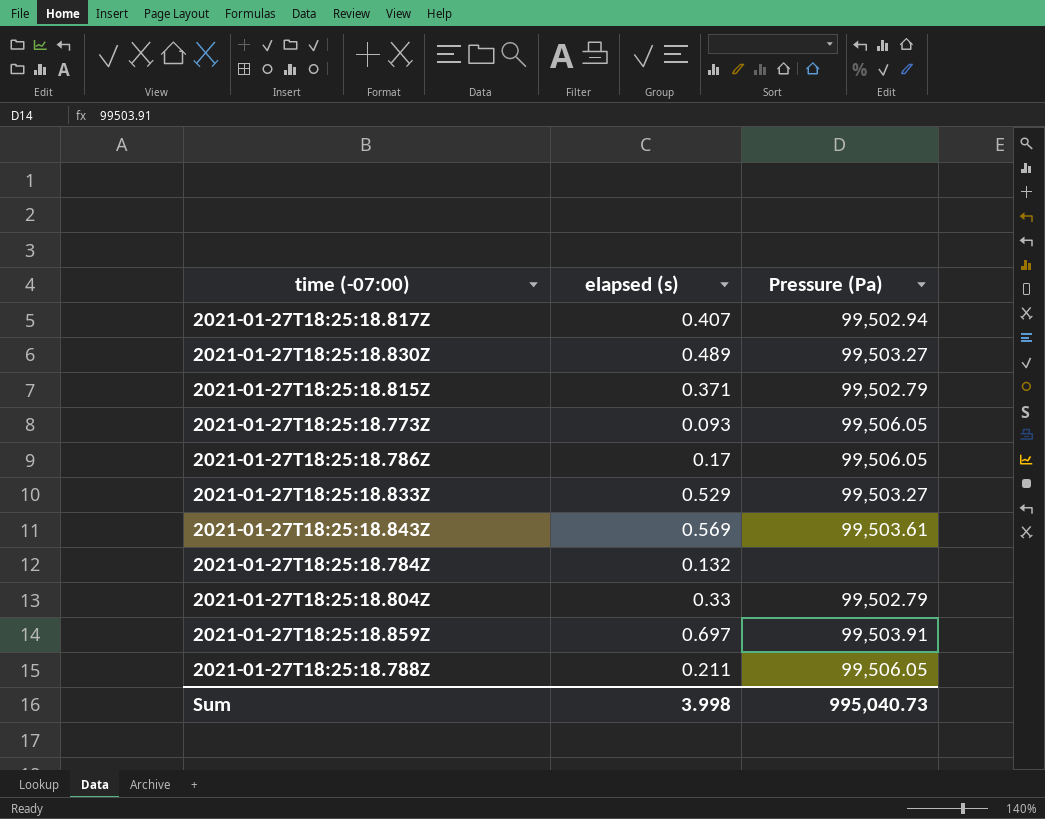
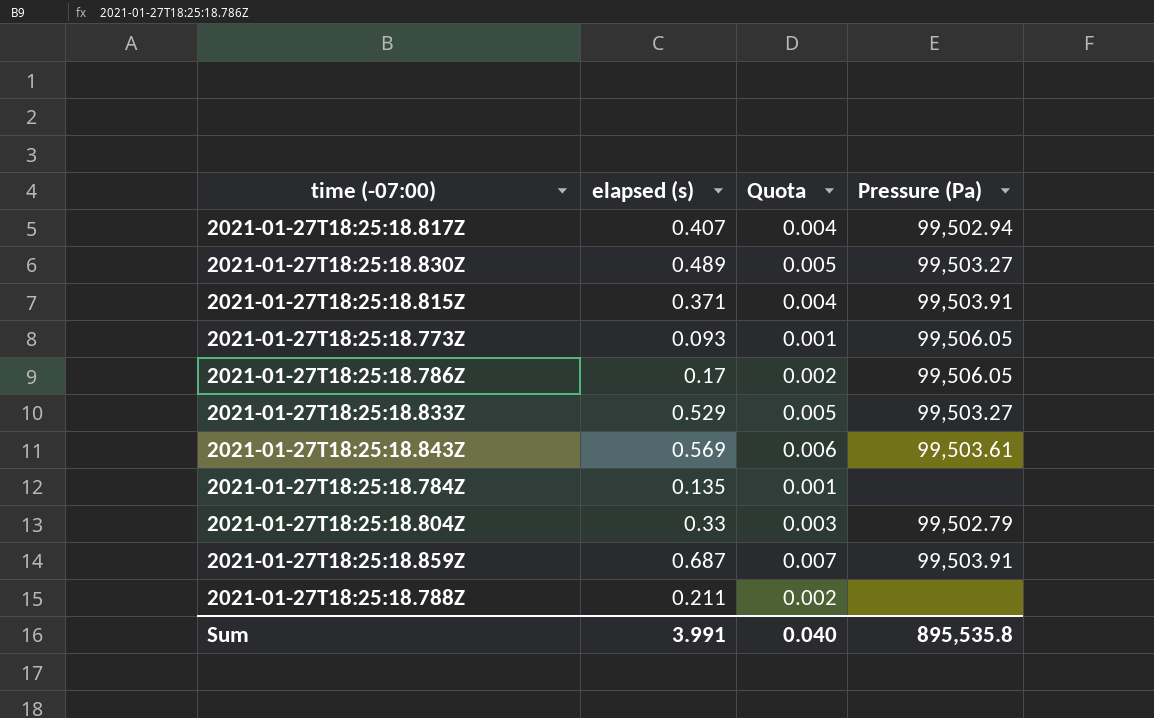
column Quota | formula: none -> [elapsed (s)] * 0.01
2021-01-27T18:25:18.815Z | Pressure (Pa): 99,502.79 -> 99,503.91
2021-01-27T18:25:18.784Z | elapsed (s): 0.132 -> 0.135
2021-01-27T18:25:18.859Z | elapsed (s): 0.697 -> 0.687
2021-01-27T18:25:18.788Z | Pressure (Pa): 99,506.05 -> none
Sum | elapsed (s): 3.998 -> 3.991
Sum | Pressure (Pa): 995,040.73 -> 895,535.8

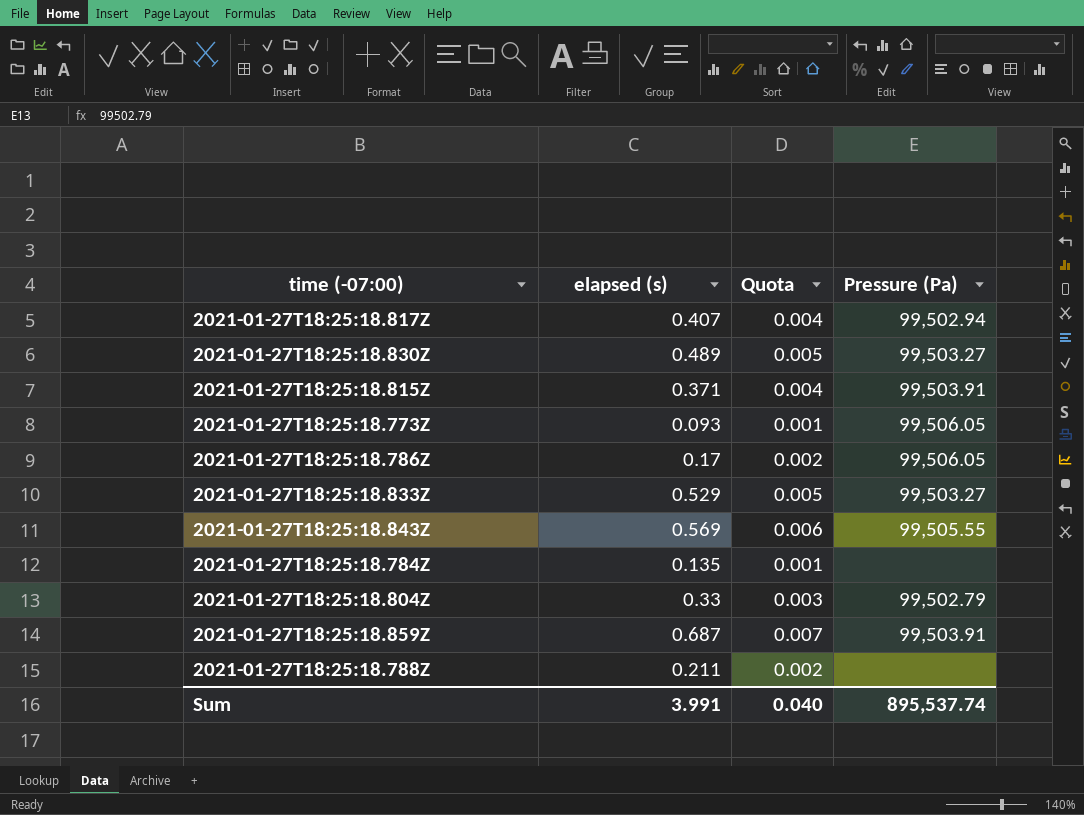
2021-01-27T18:25:18.843Z | Pressure (Pa): 99,503.61 -> 99,505.55
Sum | Pressure (Pa): 895,535.8 -> 895,537.74

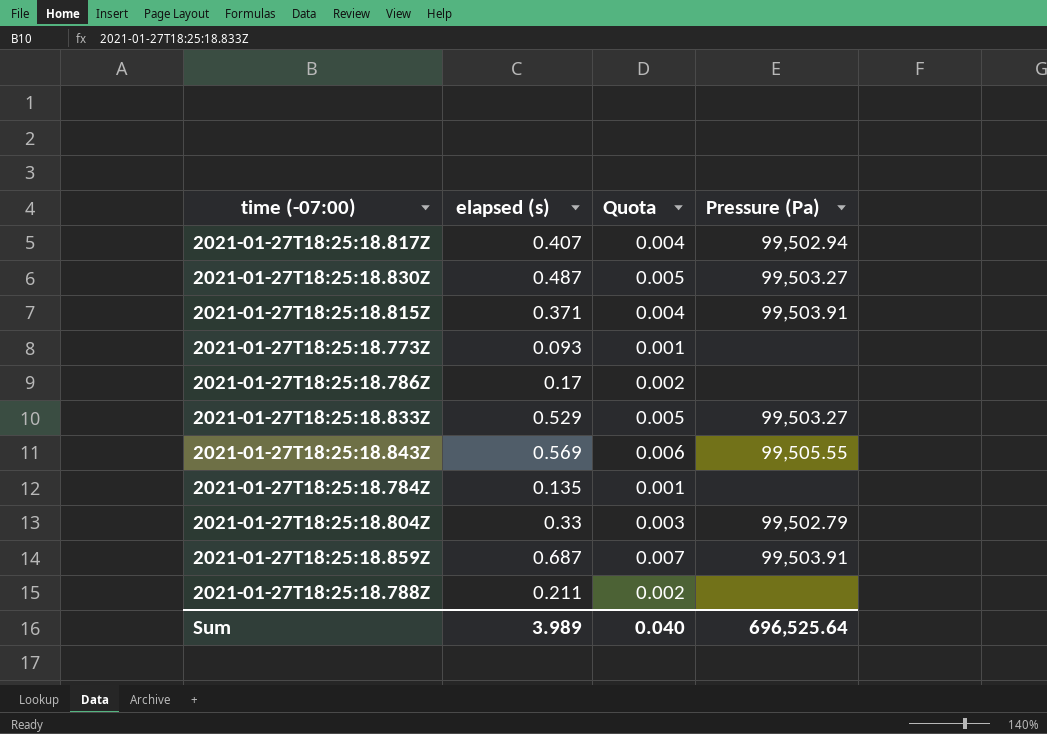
2021-01-27T18:25:18.830Z | elapsed (s): 0.489 -> 0.487
2021-01-27T18:25:18.773Z | Pressure (Pa): 99,506.05 -> none
2021-01-27T18:25:18.786Z | Pressure (Pa): 99,506.05 -> none
Sum | elapsed (s): 3.991 -> 3.989
Sum | Pressure (Pa): 895,537.74 -> 696,525.64

